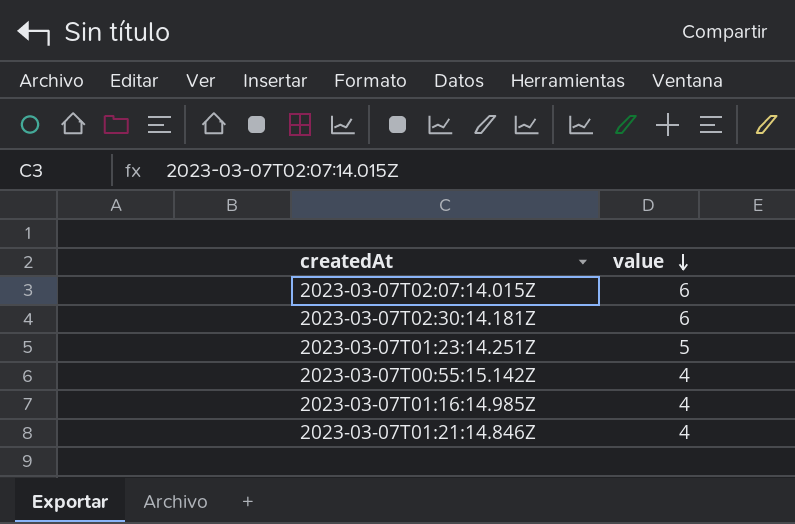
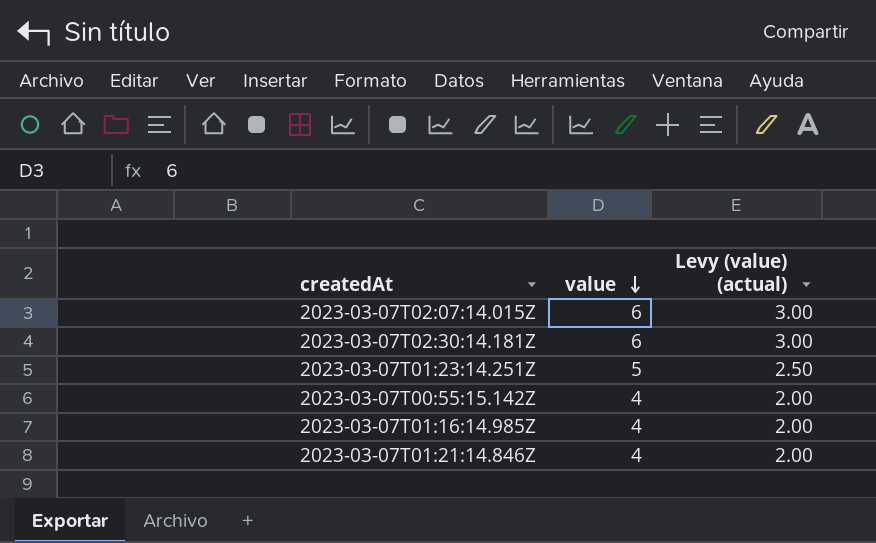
column Levy (value) (actual) | formula: none -> [value] * 0.5

